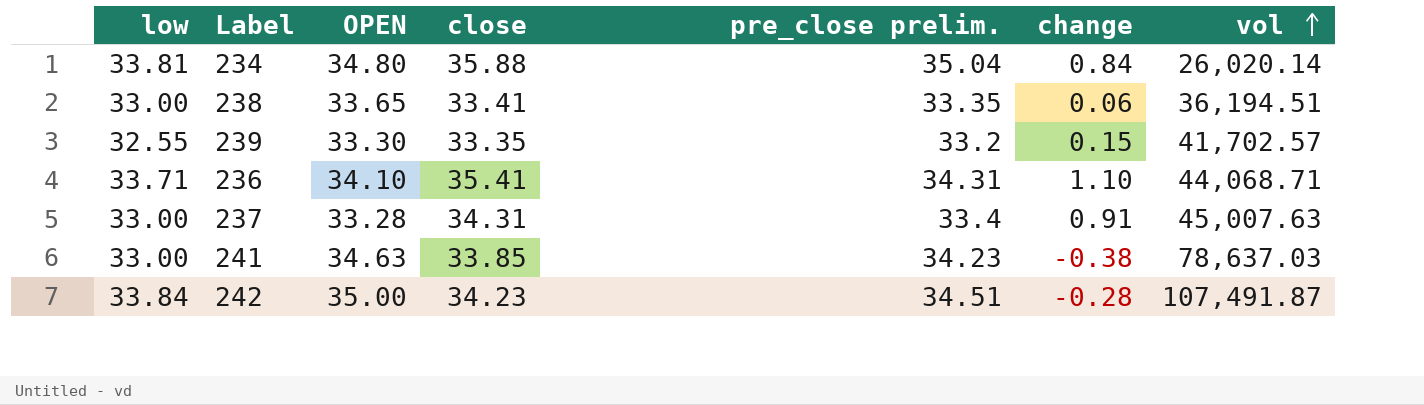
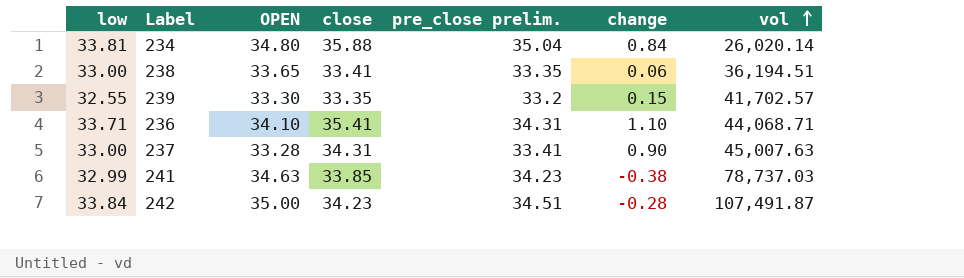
237 | pre_close prelim.: 33.4 -> 33.41
237 | change: 0.91 -> 0.90
241 | low: 33.00 -> 32.99
241 | vol: 78,637.03 -> 78,737.03

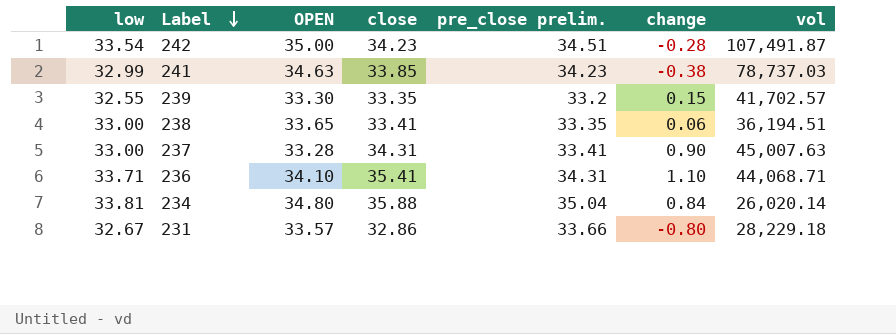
row order: vol ascending -> Label descending
242 | low: 33.84 -> 33.54
row 231: none -> 32.67 | 33.57 | 32.86 | 33.66 | -0.80 | 28,229.18

